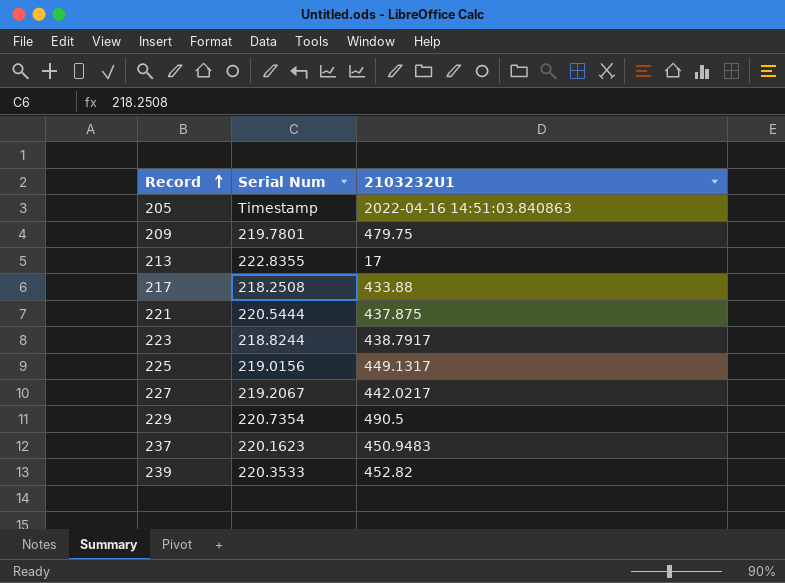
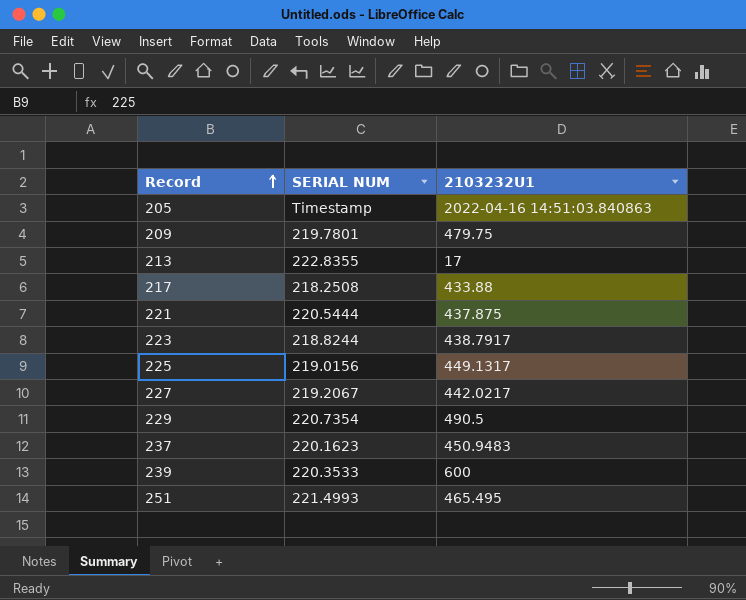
column name: Serial Num -> SERIAL NUM
239 | 2103232U1: 452.82 -> 600
row 251: none -> 221.4993 | 465.495

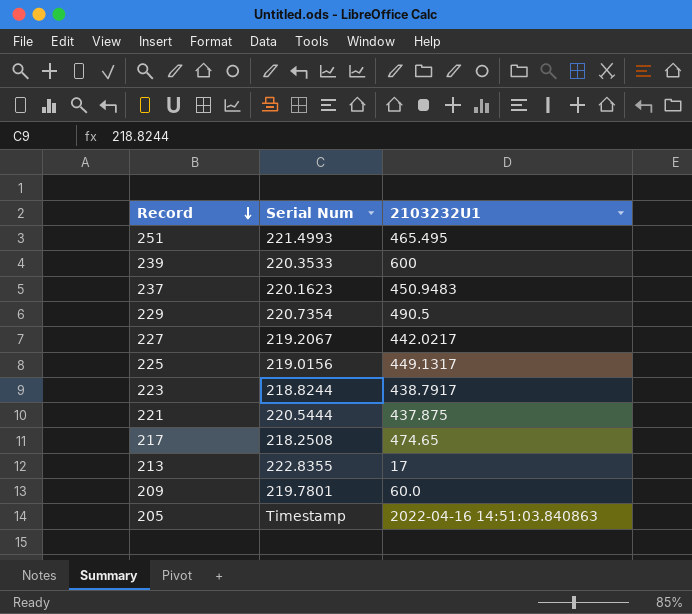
row order: Record ascending -> Record descending
column name: SERIAL NUM -> Serial Num
217 | 2103232U1: 433.88 -> 474.65
209 | 2103232U1: 479.75 -> 60.0

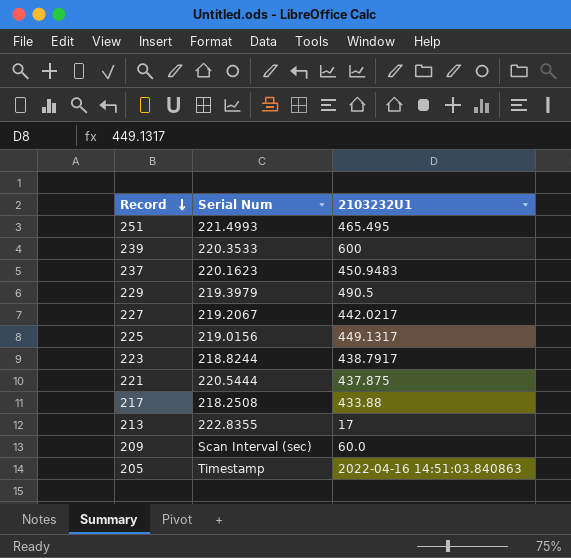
229 | Serial Num: 220.7354 -> 219.3979
217 | 2103232U1: 474.65 -> 433.88
209 | Serial Num: 219.7801 -> Scan Interval (sec)

